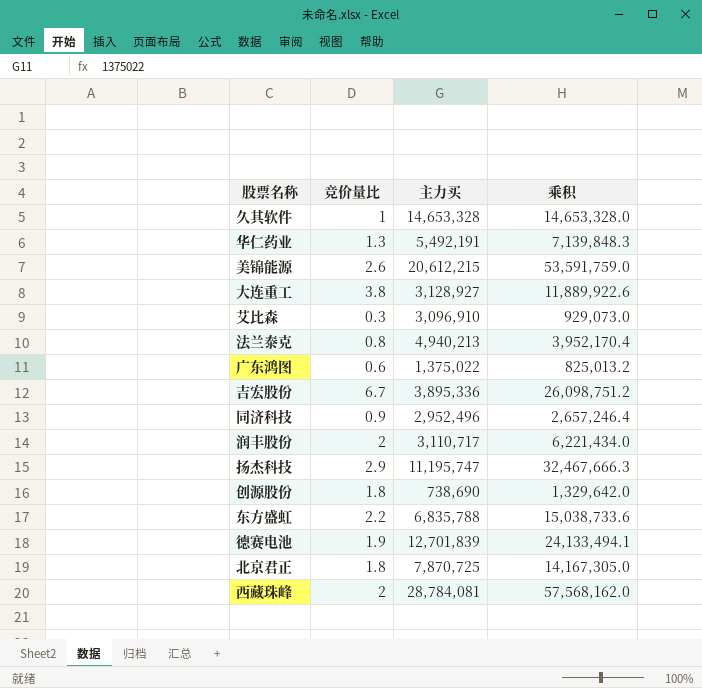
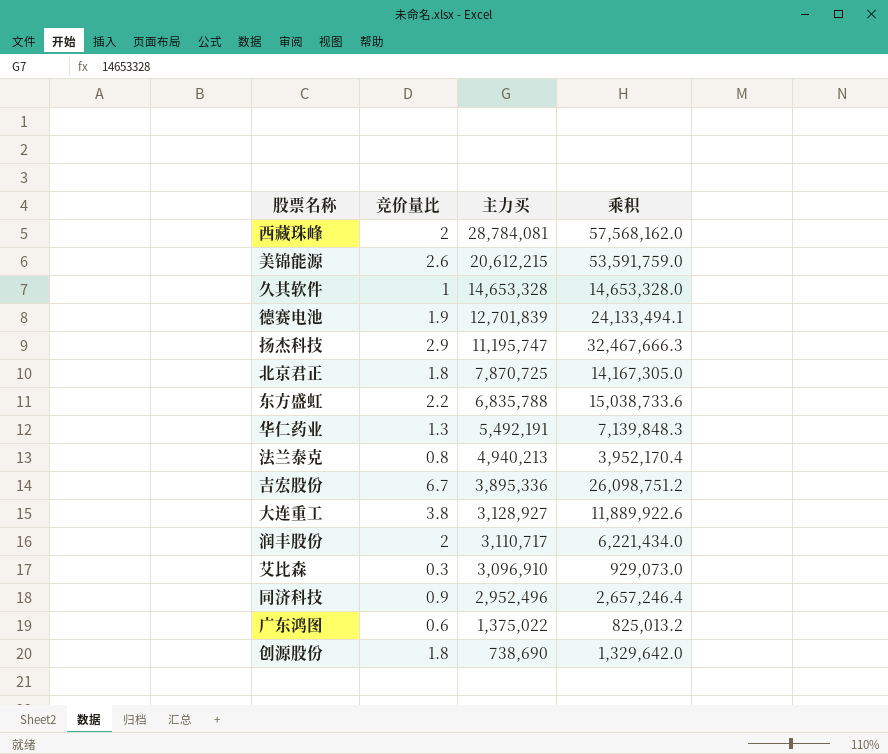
row order: none -> 主力买 descending

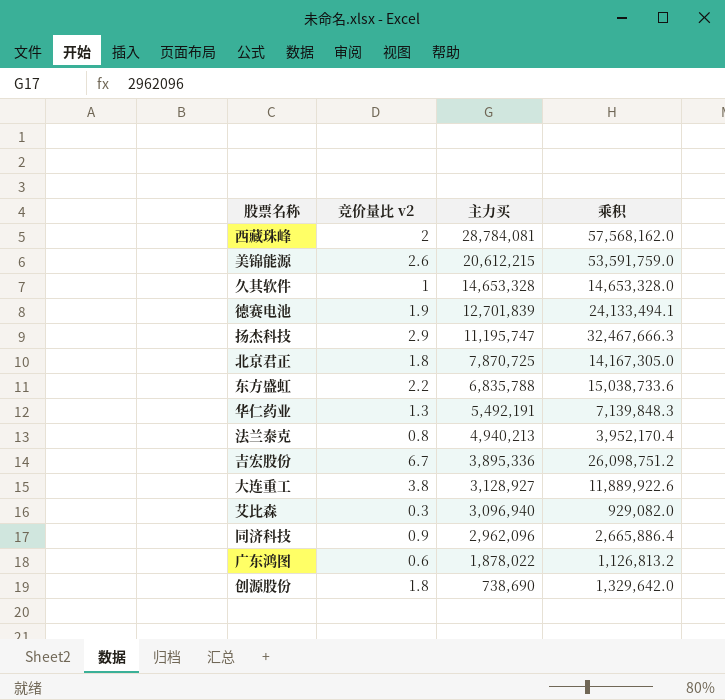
column name: 竞价量比 -> 竞价量比 v2
row 润丰股份: 2 | 3,110,717 | 6,221,434.0 -> none
艾比森 | 主力买: 3,096,910 -> 3,096,940
艾比森 | 乘积: 929,073.0 -> 929,082.0
同济科技 | 主力买: 2,952,496 -> 2,962,096
同济科技 | 乘积: 2,657,246.4 -> 2,665,886.4
广东鸿图 | 主力买: 1,375,022 -> 1,878,022
广东鸿图 | 乘积: 825,013.2 -> 1,126,813.2

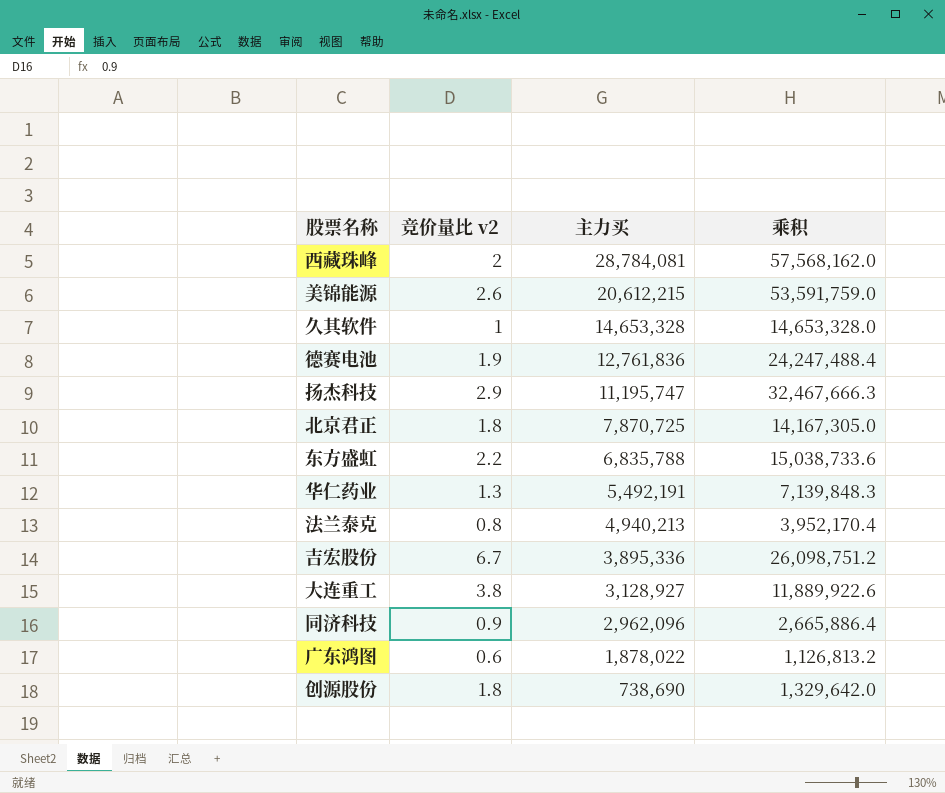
row 艾比森: 0.3 | 3,096,940 | 929,082.0 -> none
德赛电池 | 主力买: 12,701,839 -> 12,761,836
德赛电池 | 乘积: 24,133,494.1 -> 24,247,488.4

